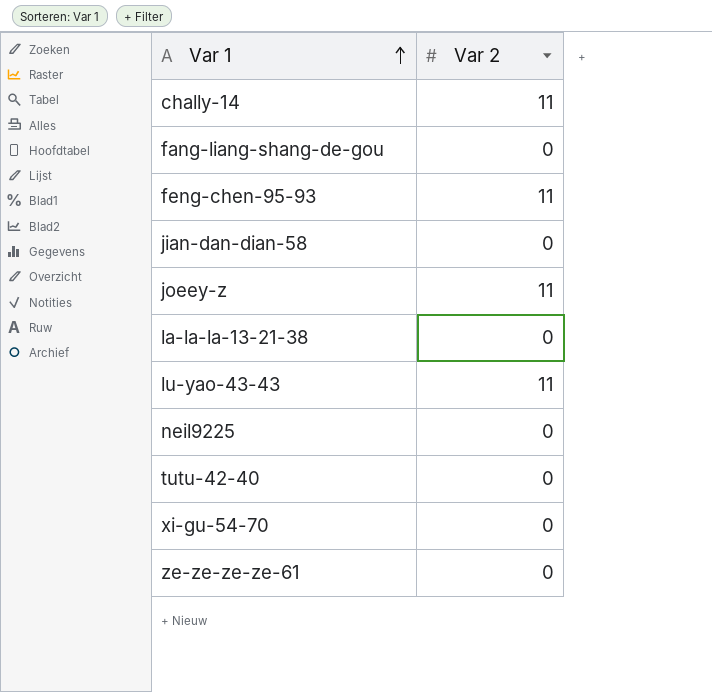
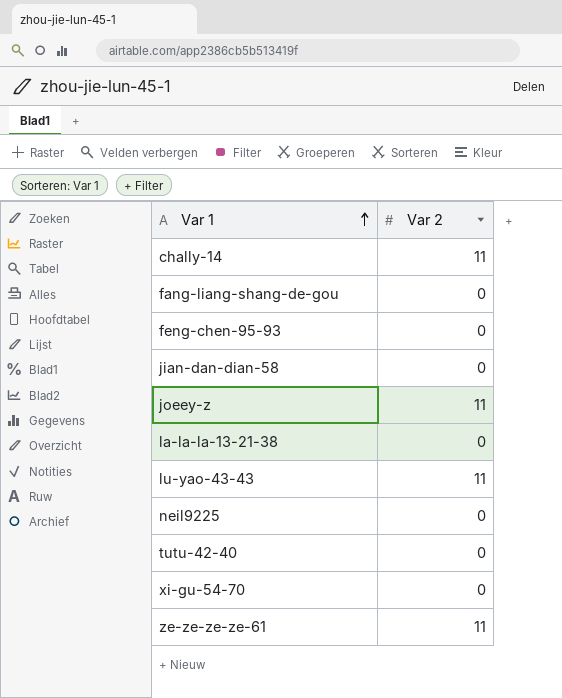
feng-chen-95-93 | Var 2: 11 -> 0
ze-ze-ze-ze-61 | Var 2: 0 -> 11

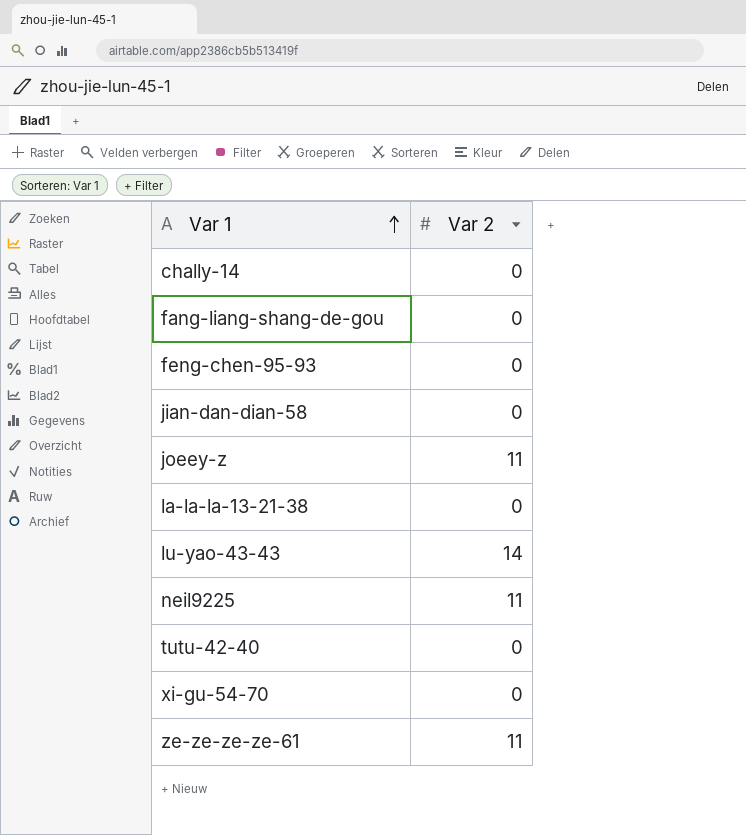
chally-14 | Var 2: 11 -> 0
lu-yao-43-43 | Var 2: 11 -> 14
neil9225 | Var 2: 0 -> 11

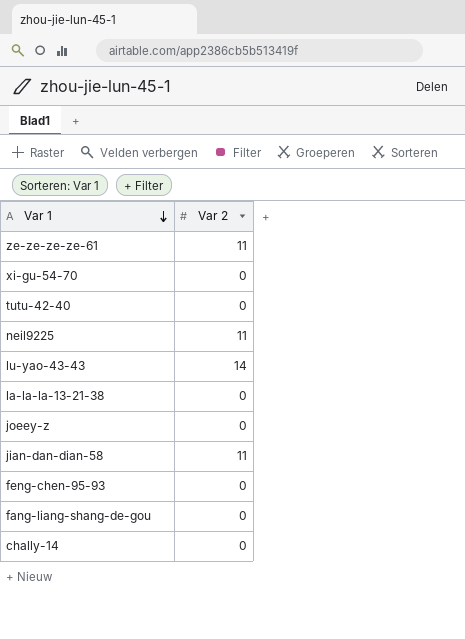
row order: Var 1 ascending -> Var 1 descending
joeey-z | Var 2: 11 -> 0
jian-dan-dian-58 | Var 2: 0 -> 11

